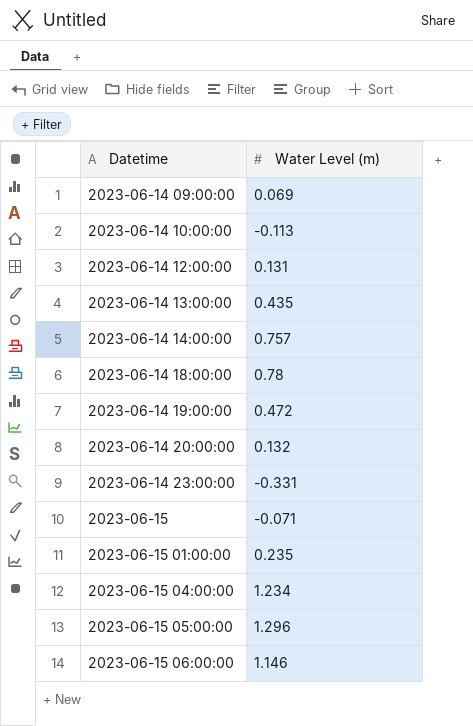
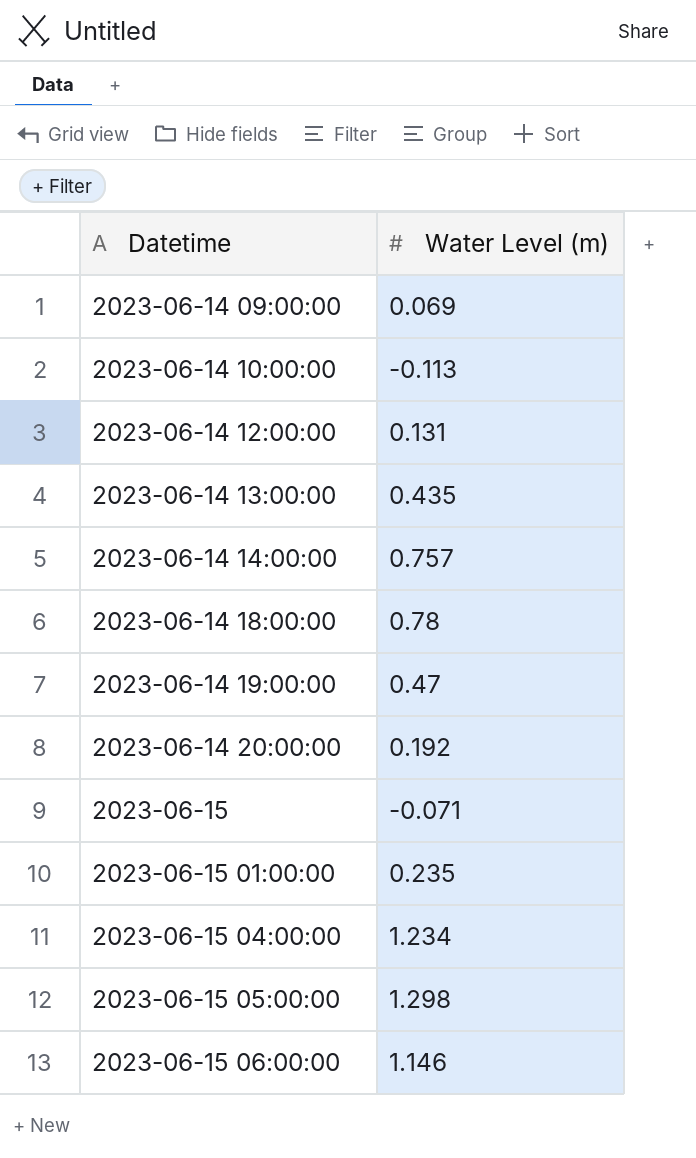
row 2023-06-14 23:00:00: -0.331 -> none
2023-06-14 19:00:00 | Water Level (m): 0.472 -> 0.47
2023-06-14 20:00:00 | Water Level (m): 0.132 -> 0.192
2023-06-15 05:00:00 | Water Level (m): 1.296 -> 1.298

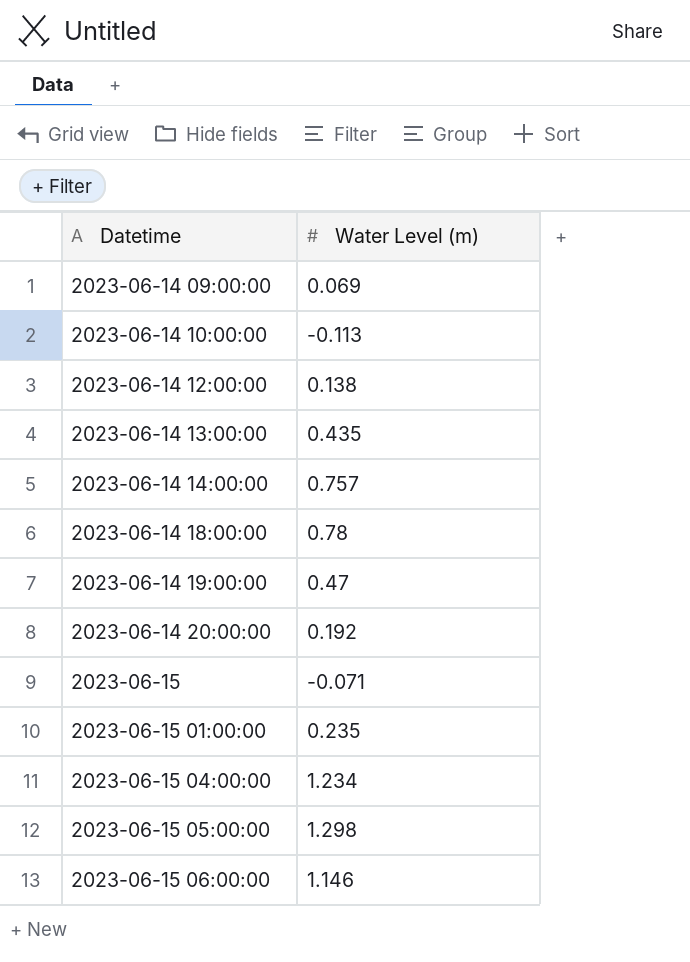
2023-06-14 12:00:00 | Water Level (m): 0.131 -> 0.138

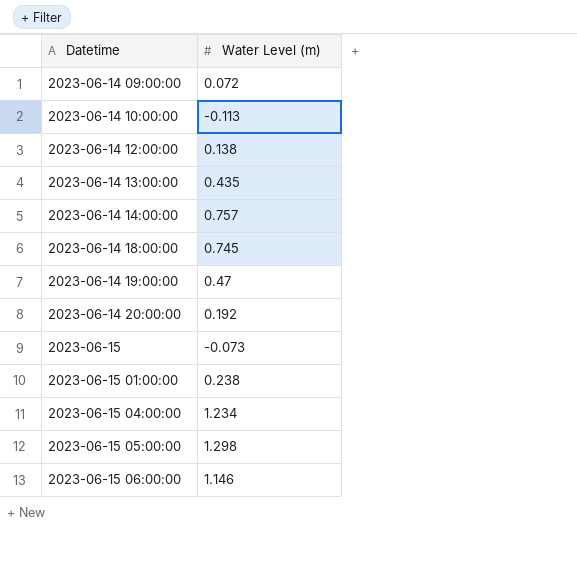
2023-06-14 09:00:00 | Water Level (m): 0.069 -> 0.072
2023-06-14 18:00:00 | Water Level (m): 0.78 -> 0.745
2023-06-15 | Water Level (m): -0.071 -> -0.073
2023-06-15 01:00:00 | Water Level (m): 0.235 -> 0.238

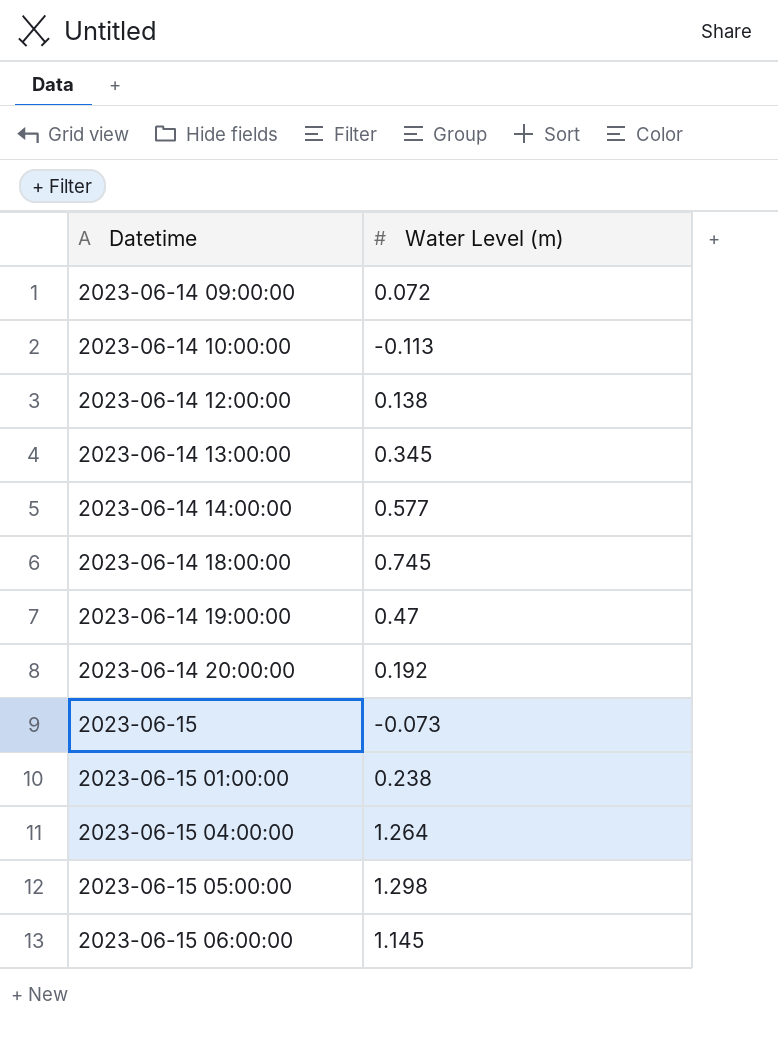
2023-06-14 13:00:00 | Water Level (m): 0.435 -> 0.345
2023-06-14 14:00:00 | Water Level (m): 0.757 -> 0.577
2023-06-15 04:00:00 | Water Level (m): 1.234 -> 1.264
2023-06-15 06:00:00 | Water Level (m): 1.146 -> 1.145

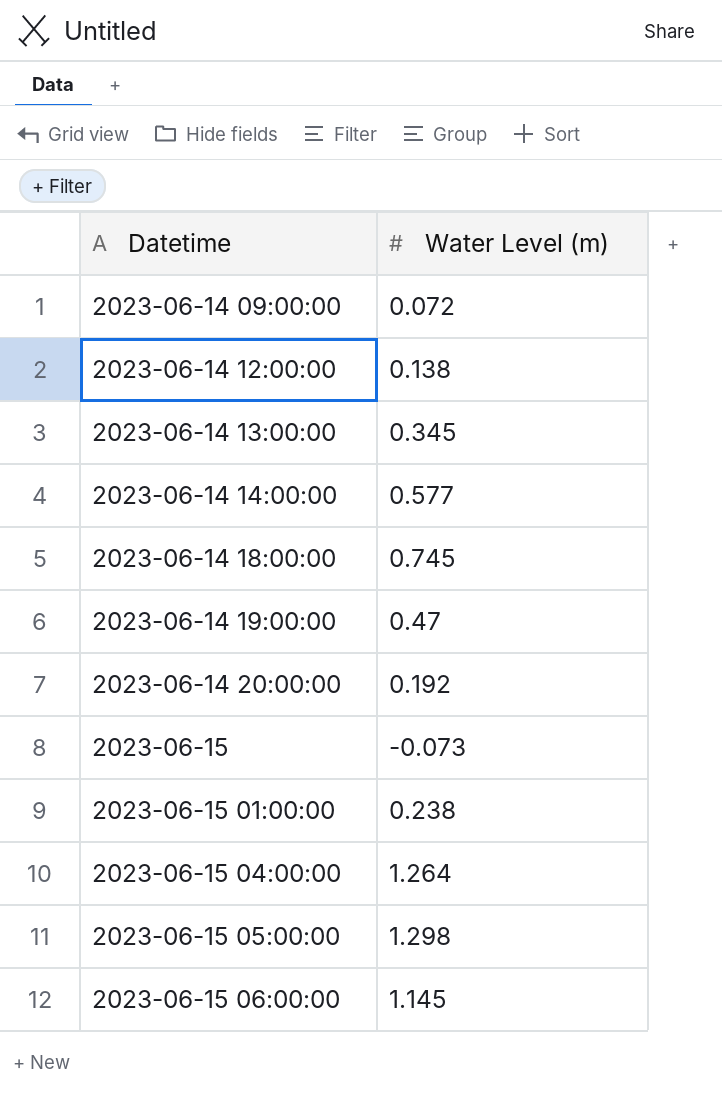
row 2023-06-14 10:00:00: -0.113 -> none

